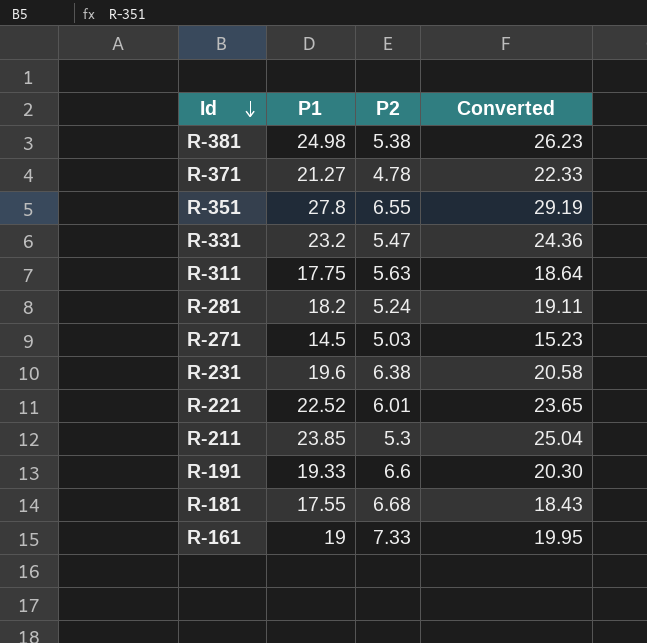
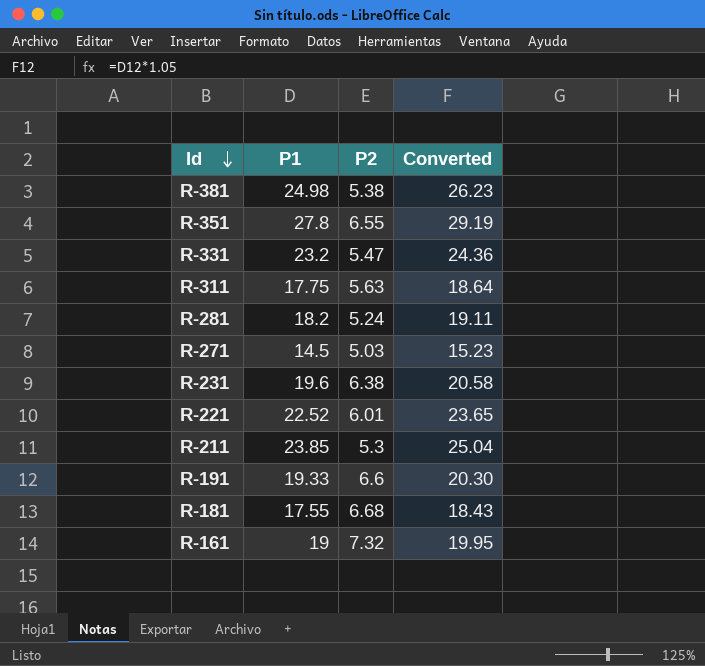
row R-371: 21.27 | 4.78 | 22.33 -> none
R-161 | P2: 7.33 -> 7.32

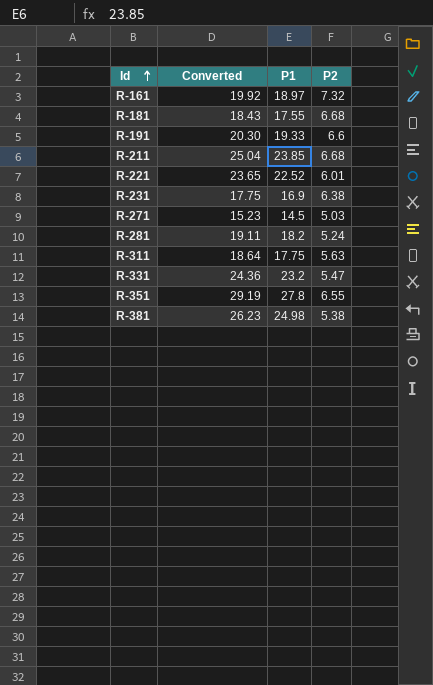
row order: Id descending -> Id ascending
column Converted | position: 4 -> 2
R-161 | Converted: 19.95 -> 19.92
R-161 | P1: 19 -> 18.97
R-211 | P2: 5.3 -> 6.68
R-231 | Converted: 20.58 -> 17.75
R-231 | P1: 19.6 -> 16.9

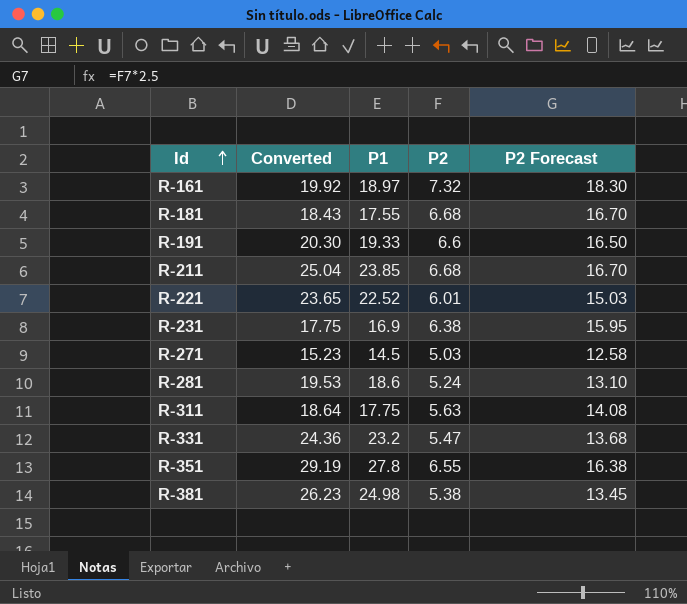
column P2 Forecast | formula: none -> [P2] * 2.5
R-281 | Converted: 19.11 -> 19.53
R-281 | P1: 18.2 -> 18.6

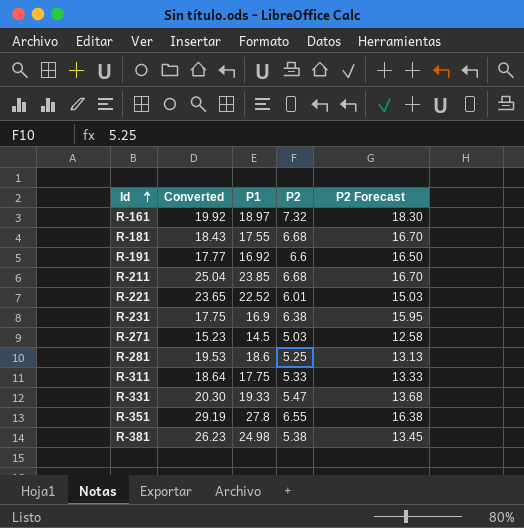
R-191 | Converted: 20.30 -> 17.77
R-191 | P1: 19.33 -> 16.92
R-281 | P2: 5.24 -> 5.25
R-281 | P2 Forecast: 13.10 -> 13.13
R-311 | P2: 5.63 -> 5.33
R-311 | P2 Forecast: 14.08 -> 13.33
R-331 | Converted: 24.36 -> 20.30
R-331 | P1: 23.2 -> 19.33

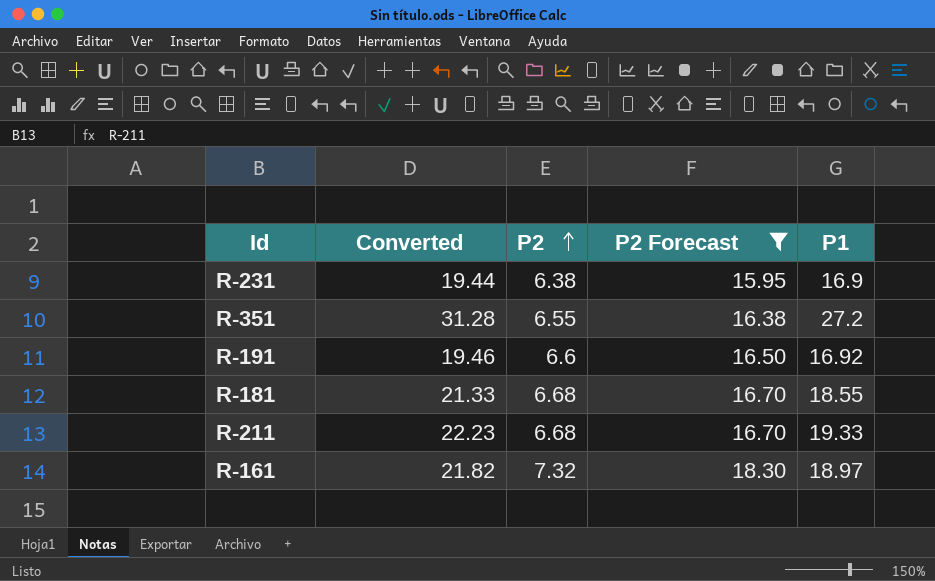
filter: none -> P2 Forecast >= 15.95
row order: Id ascending -> P2 ascending
column Converted | formula: [P1] * 1.05 -> [P1] * 1.15
column P1 | position: 3 -> 5
R-351 | P1: 27.8 -> 27.2
R-181 | P1: 17.55 -> 18.55
R-211 | P1: 23.85 -> 19.33

